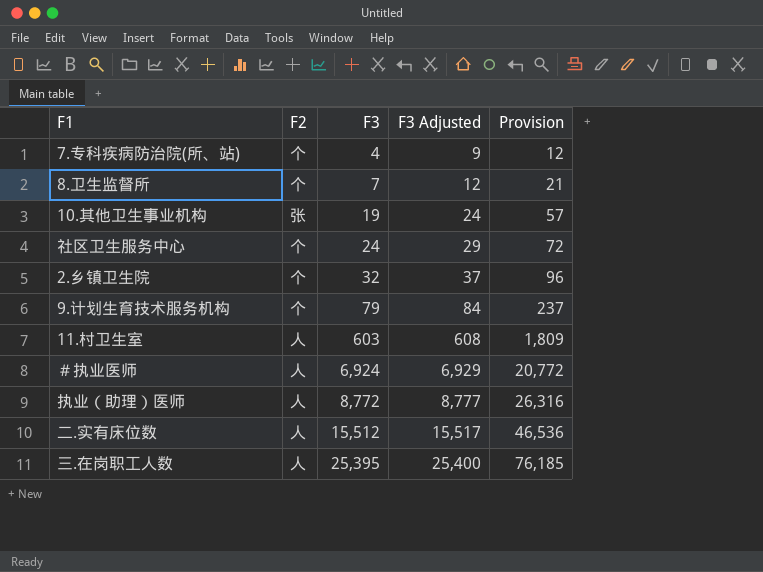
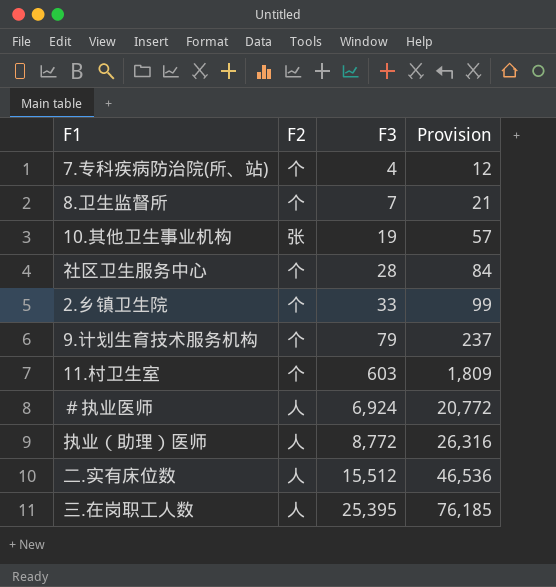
column F3 Adjusted | formula: [F3] + 5 -> none
社区卫生服务中心 | F3: 24 -> 28
社区卫生服务中心 | Provision: 72 -> 84
2.乡镇卫生院 | F3: 32 -> 33
2.乡镇卫生院 | Provision: 96 -> 99
11.村卫生室 | F2: 人 -> 个

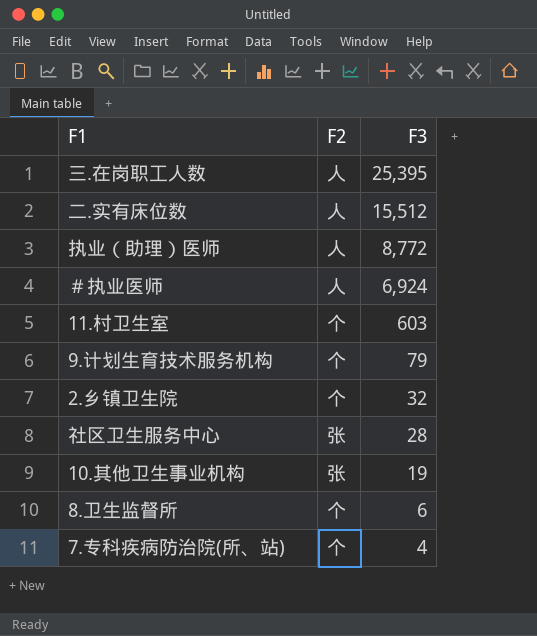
row order: F3 ascending -> F3 descending
column Provision | formula: [F3] * 3 -> none
2.乡镇卫生院 | F3: 33 -> 32
社区卫生服务中心 | F2: 个 -> 张
8.卫生监督所 | F3: 7 -> 6

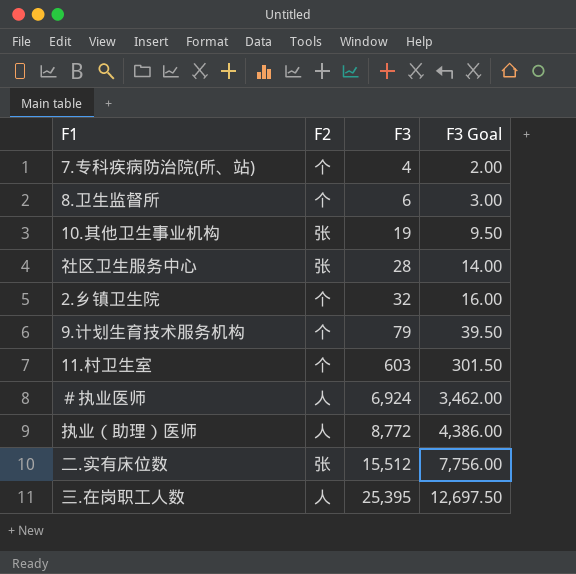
row order: F3 descending -> F3 ascending
column F3 Goal | formula: none -> [F3] * 0.5
二.实有床位数 | F2: 人 -> 张

